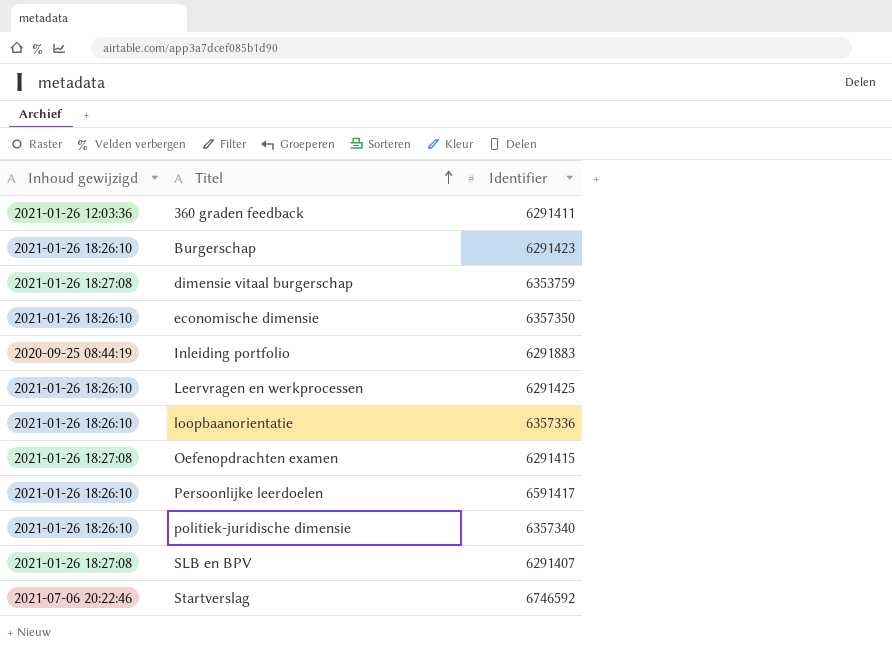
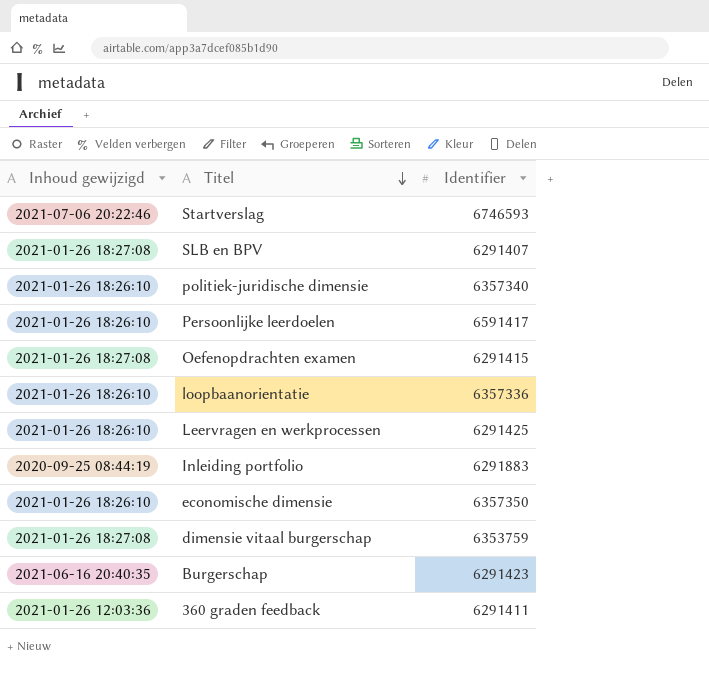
row order: Titel ascending -> Titel descending
Startverslag | Identifier: 6746592 -> 6746593
Burgerschap | Inhoud gewijzigd: 2021-01-26 18:26:10 -> 2021-06-16 20:40:35

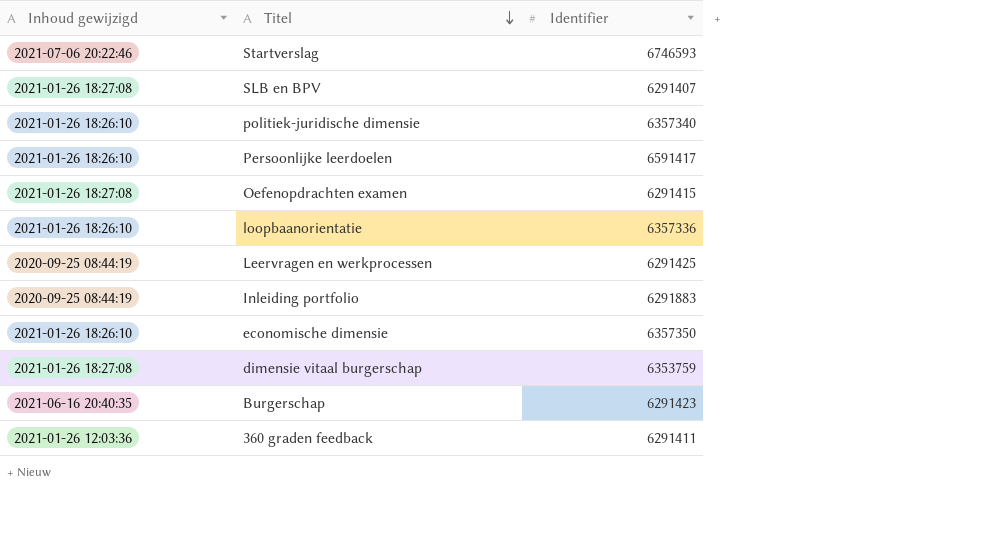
Leervragen en werkprocessen | Inhoud gewijzigd: 2021-01-26 18:26:10 -> 2020-09-25 08:44:19

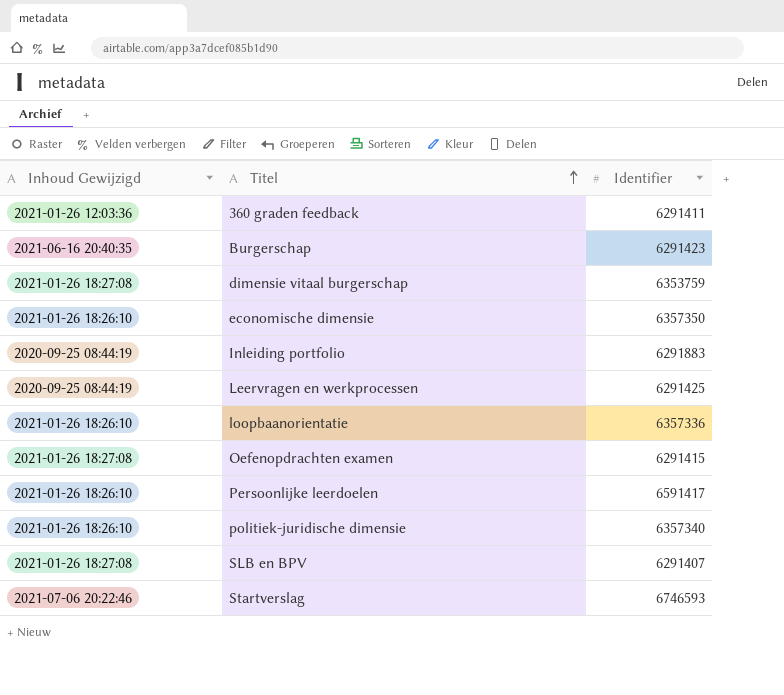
row order: Titel descending -> Titel ascending
column name: Inhoud gewijzigd -> Inhoud Gewijzigd

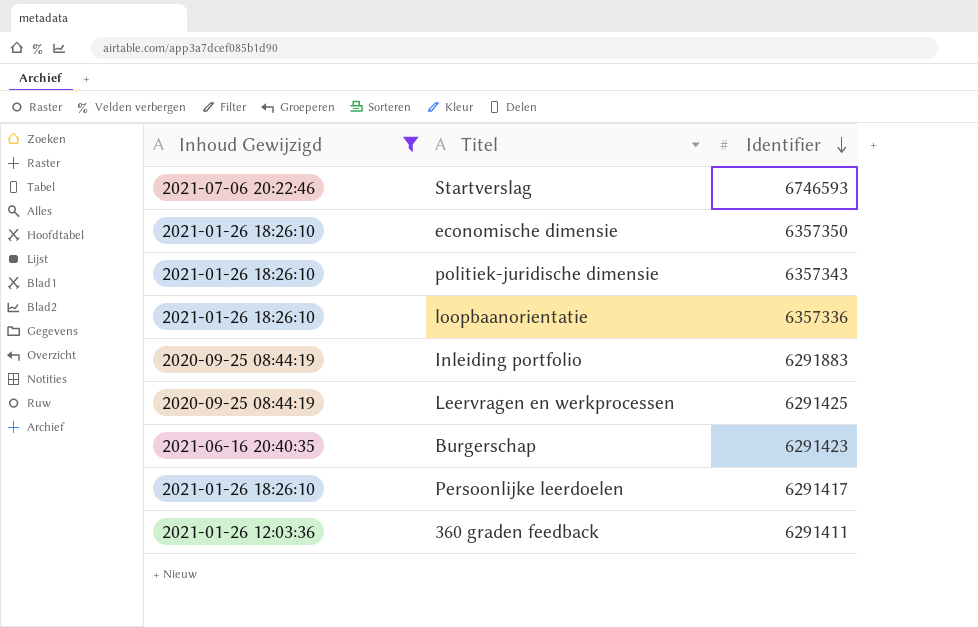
filter: none -> Inhoud Gewijzigd != 2021-01-26 18:27:08
row order: Titel ascending -> Identifier descending
politiek-juridische dimensie | Identifier: 6357340 -> 6357343
Persoonlijke leerdoelen | Identifier: 6591417 -> 6291417

